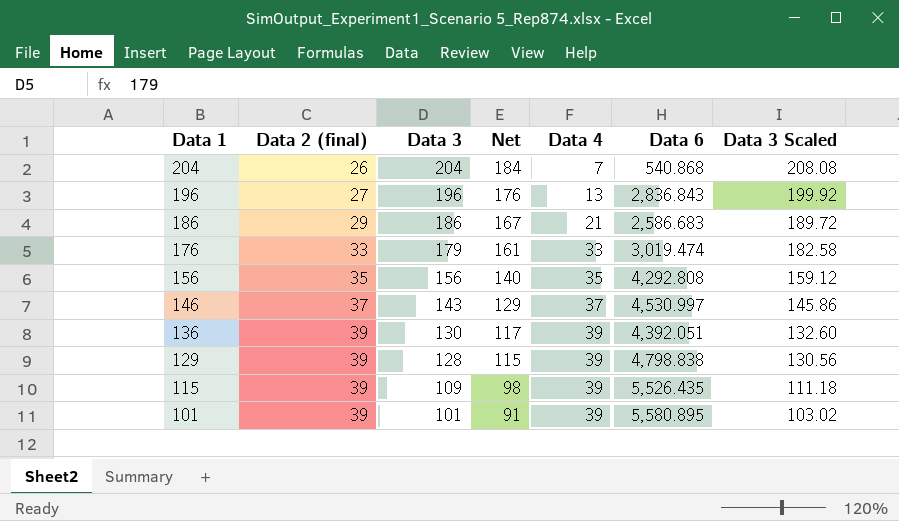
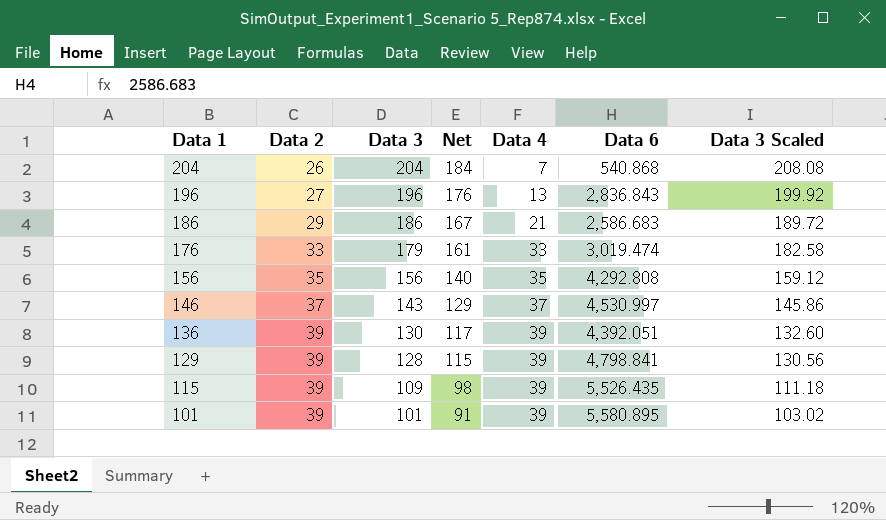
column name: Data 2 (final) -> Data 2
129 | Data 6: 4,798.838 -> 4,798.841

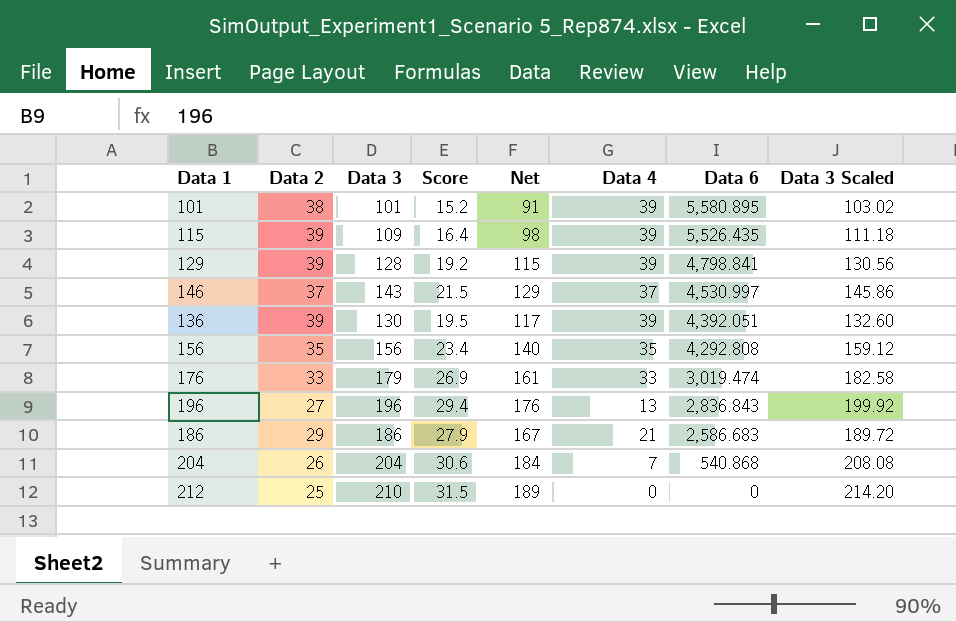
row order: Data 1 descending -> Data 6 descending
column Score | formula: none -> [Data 3] * 0.15
101 | Data 2: 39 -> 38
row 212: none -> 25 | 210 | 31.5 | 189 | 0 | 0 | 214.20

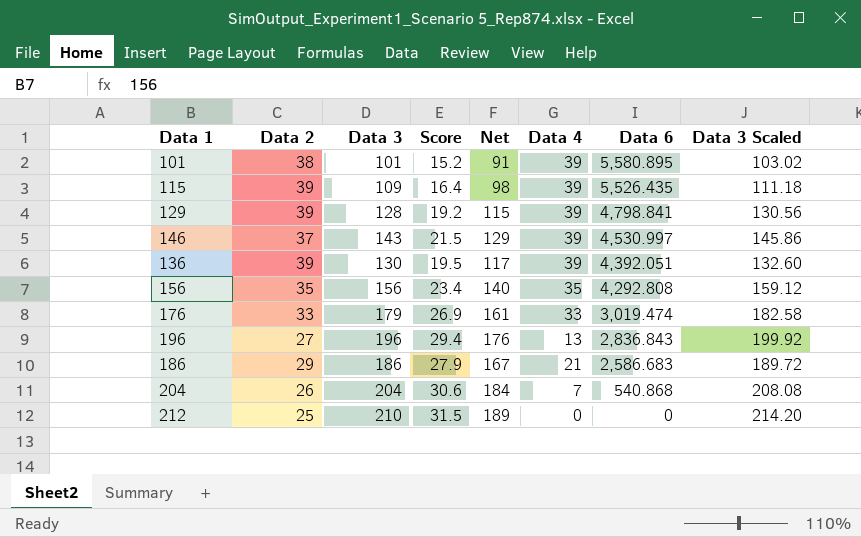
146 | Data 4: 37 -> 39

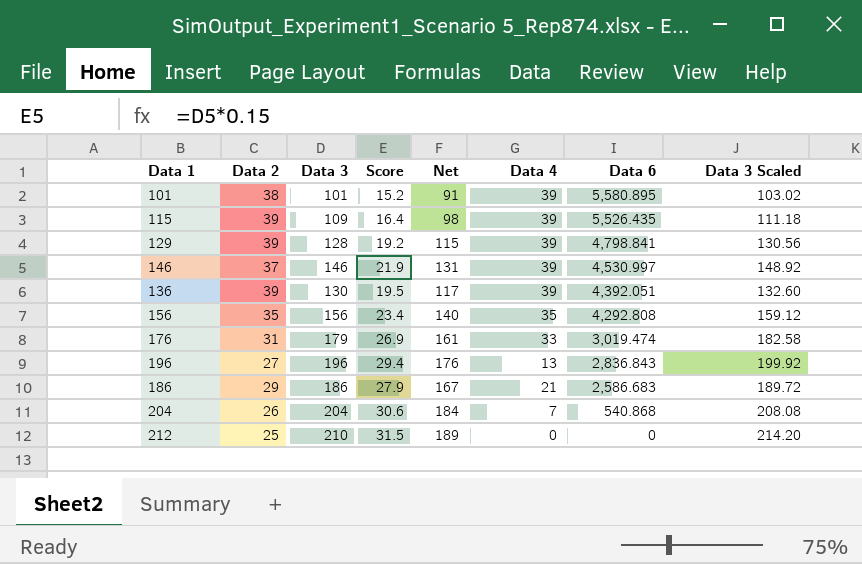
146 | Data 3: 143 -> 146
146 | Score: 21.5 -> 21.9
146 | Net: 129 -> 131
146 | Data 3 Scaled: 145.86 -> 148.92
176 | Data 2: 33 -> 31

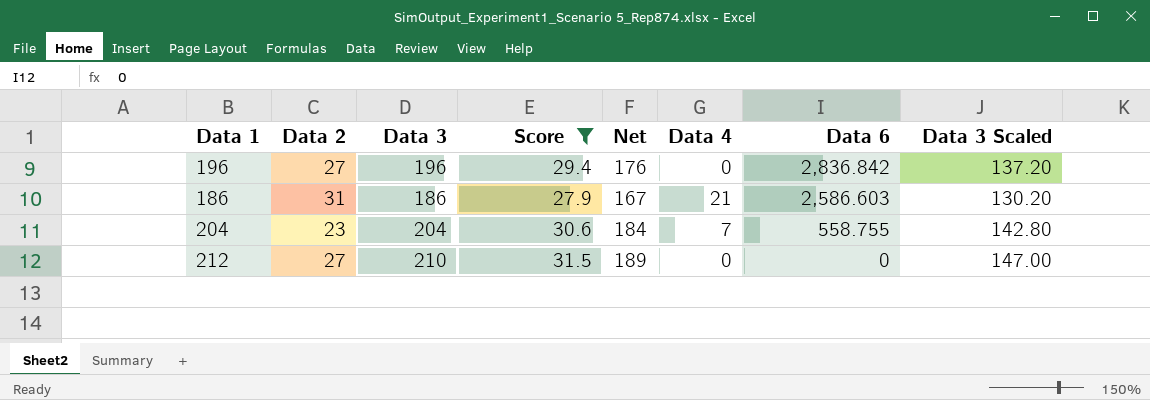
filter: none -> Score >= 27.9
column Data 3 Scaled | formula: [Data 3] * 1.02 -> [Data 3] * 0.7
196 | Data 4: 13 -> 0
196 | Data 6: 2,836.843 -> 2,836.842
186 | Data 2: 29 -> 31
186 | Data 6: 2,586.683 -> 2,586.603
204 | Data 2: 26 -> 23
204 | Data 6: 540.868 -> 558.755
212 | Data 2: 25 -> 27

